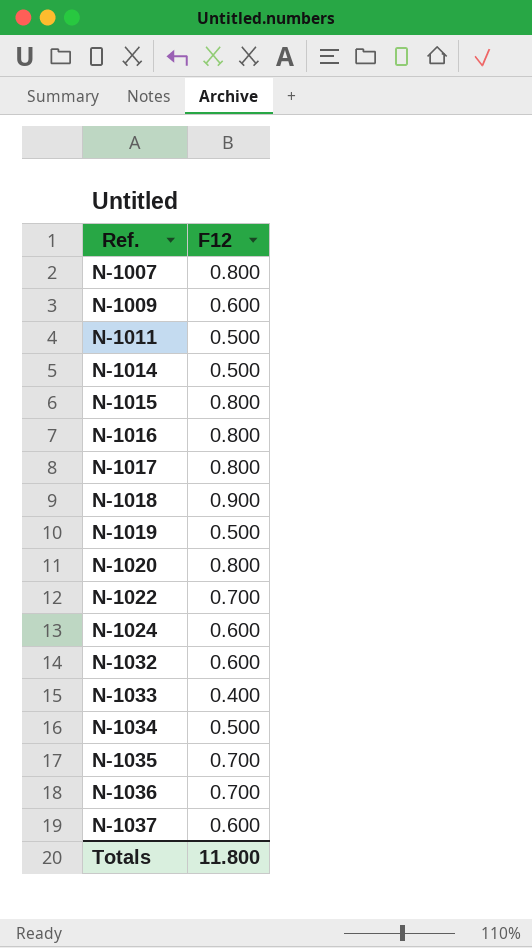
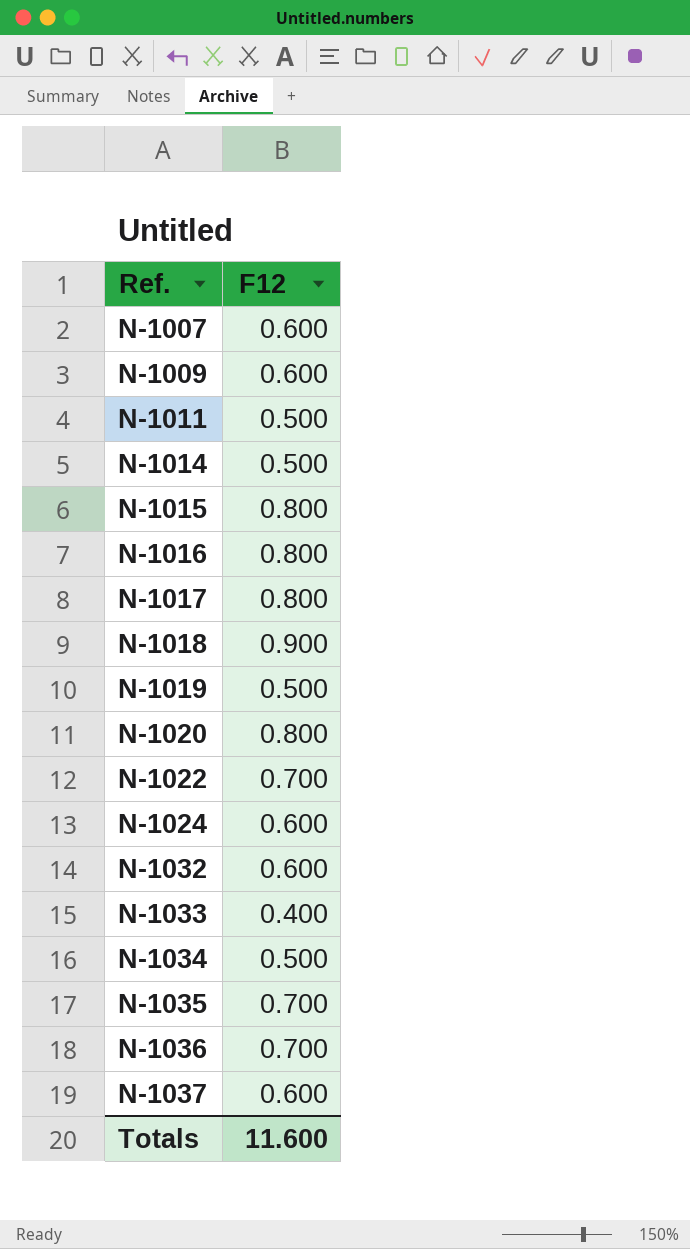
N-1007 | F12: 0.800 -> 0.600
Totals | F12: 11.800 -> 11.600

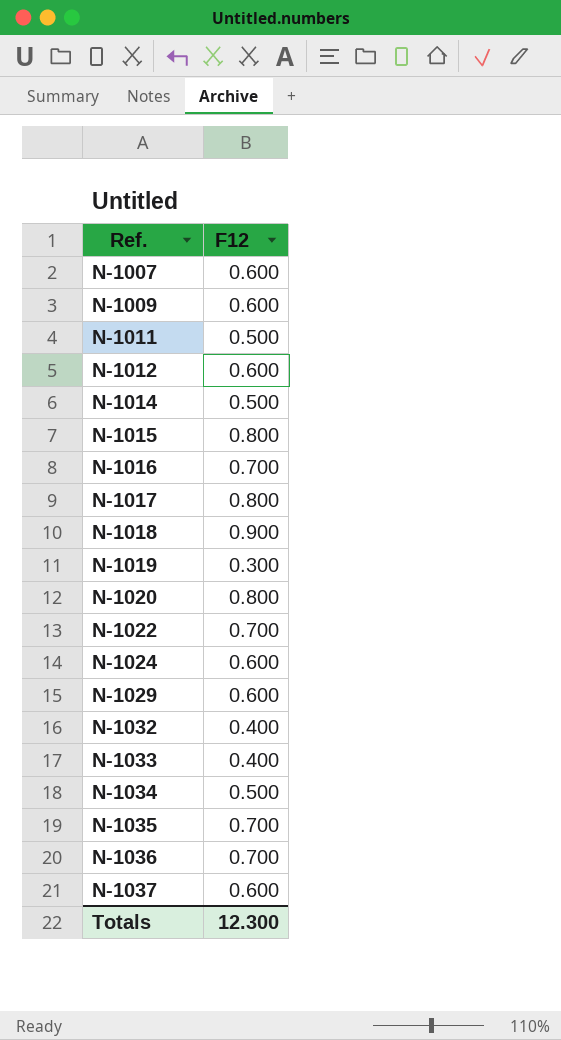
row N-1012: none -> 0.600
N-1016 | F12: 0.800 -> 0.700
N-1019 | F12: 0.500 -> 0.300
row N-1029: none -> 0.600
N-1032 | F12: 0.600 -> 0.400
Totals | F12: 11.600 -> 12.300

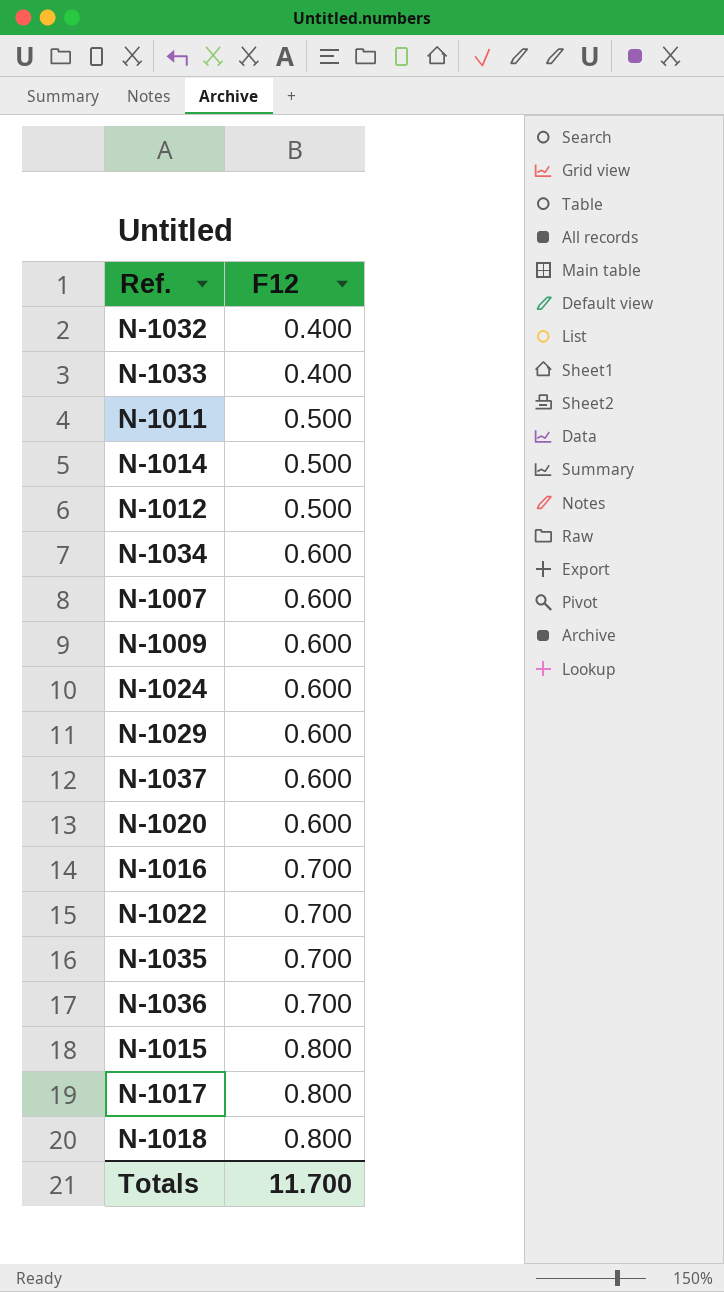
row order: Ref. ascending -> F12 ascending
row N-1019: 0.300 -> none
N-1012 | F12: 0.600 -> 0.500
N-1034 | F12: 0.500 -> 0.600
N-1020 | F12: 0.800 -> 0.600
N-1018 | F12: 0.900 -> 0.800
Totals | F12: 12.300 -> 11.700

